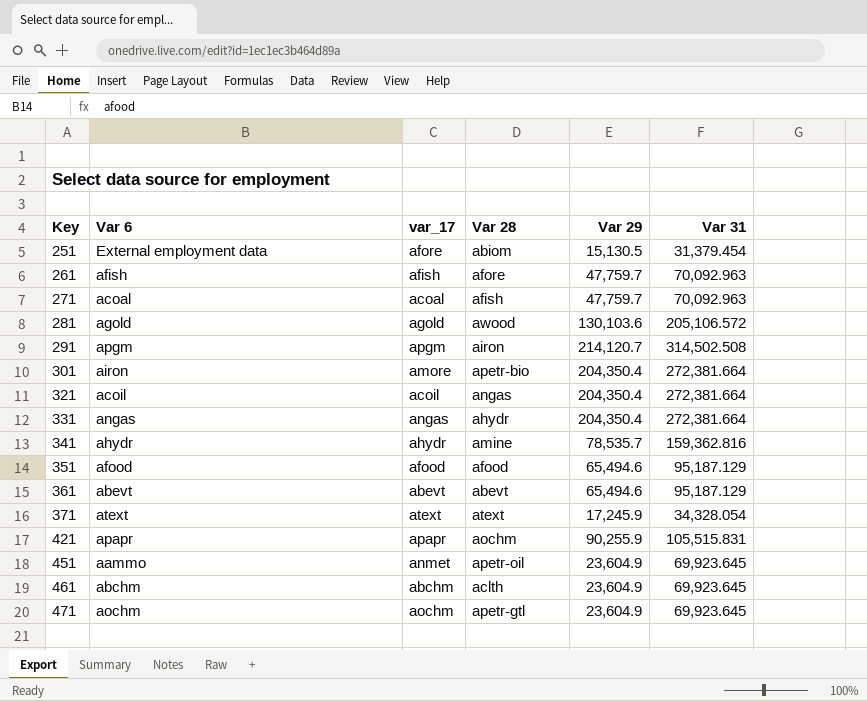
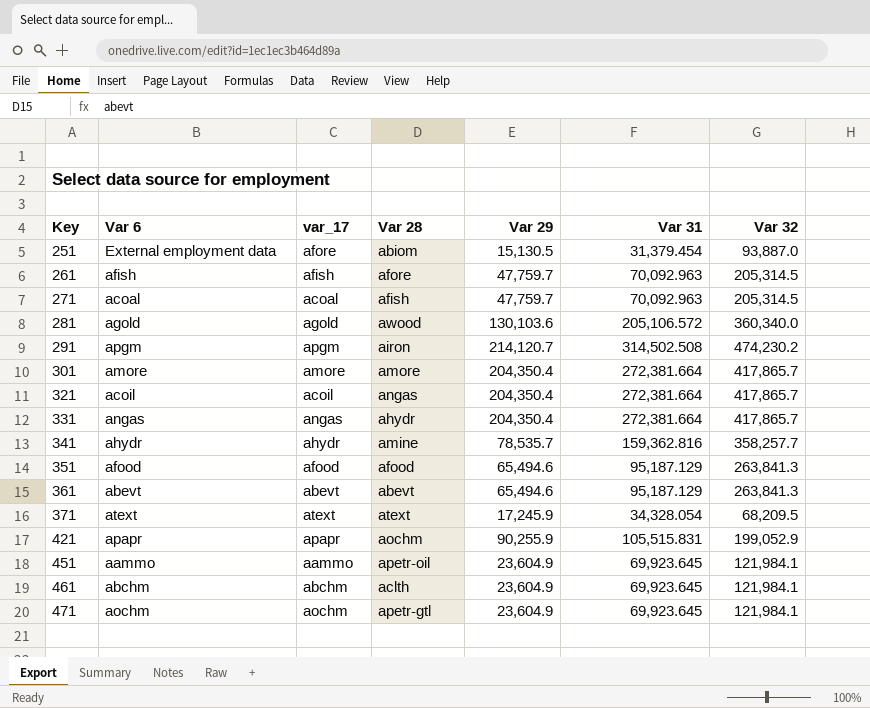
column Var 32 | position: none -> 7
301 | Var 6: airon -> amore
301 | Var 28: apetr-bio -> amore
451 | var_17: anmet -> aammo

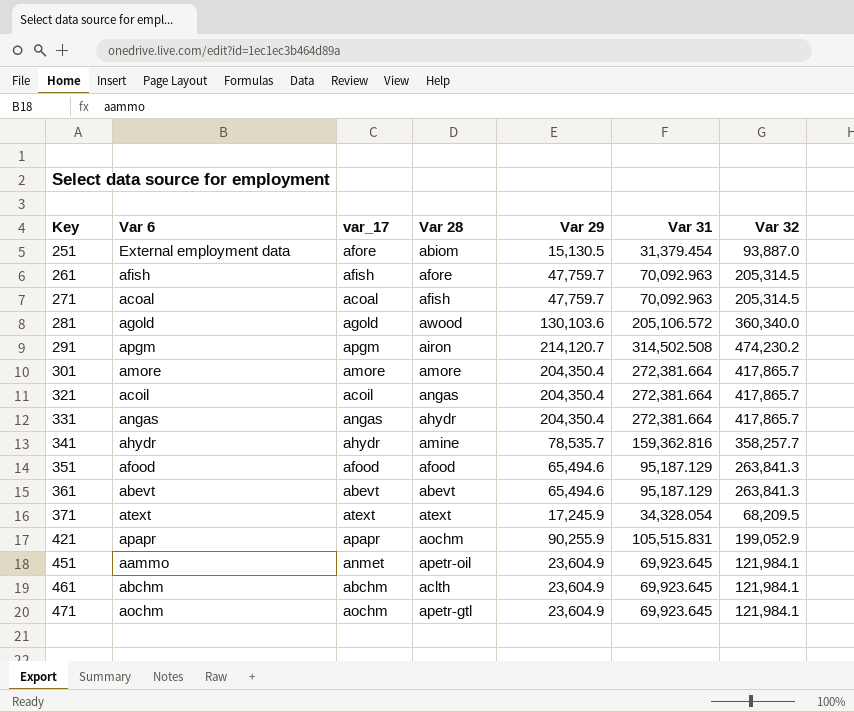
451 | var_17: aammo -> anmet

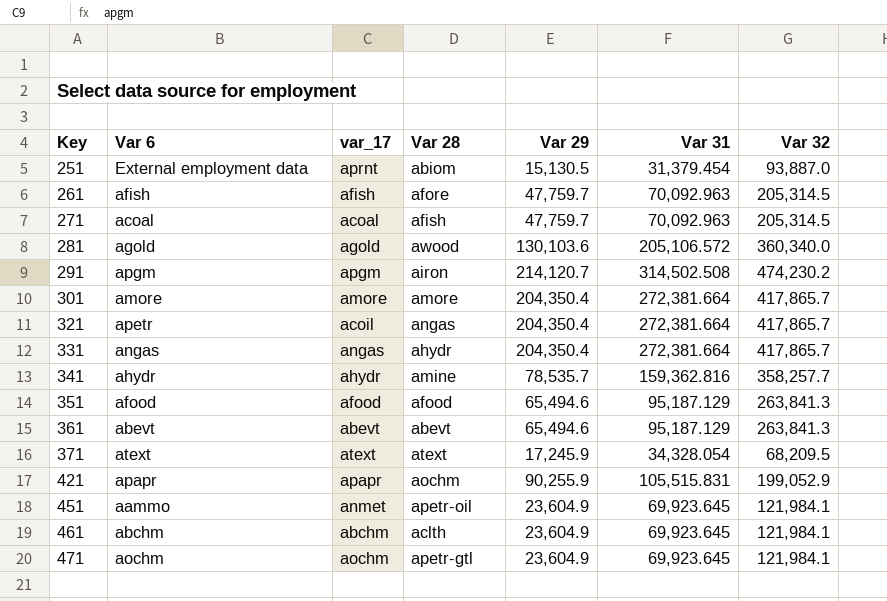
251 | var_17: afore -> aprnt
321 | Var 6: acoil -> apetr

